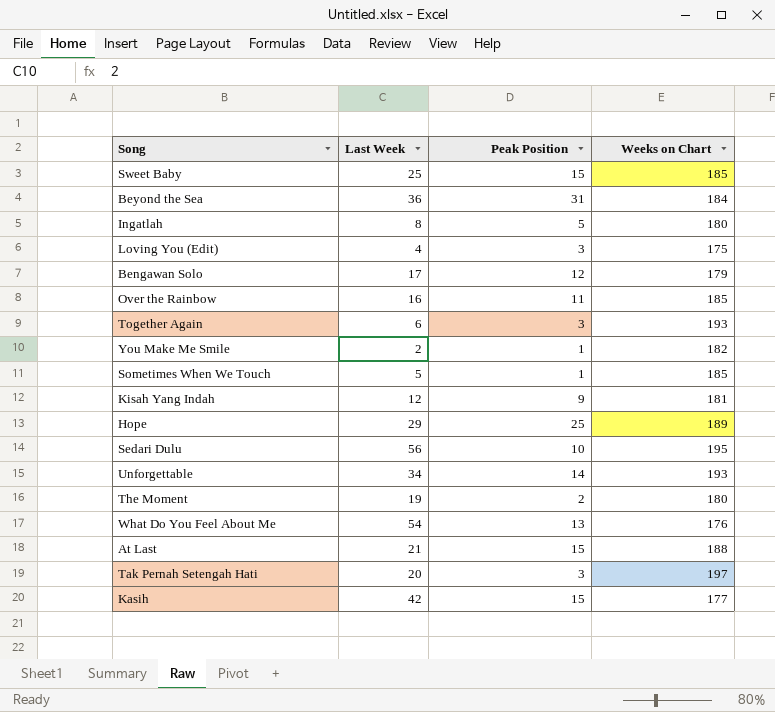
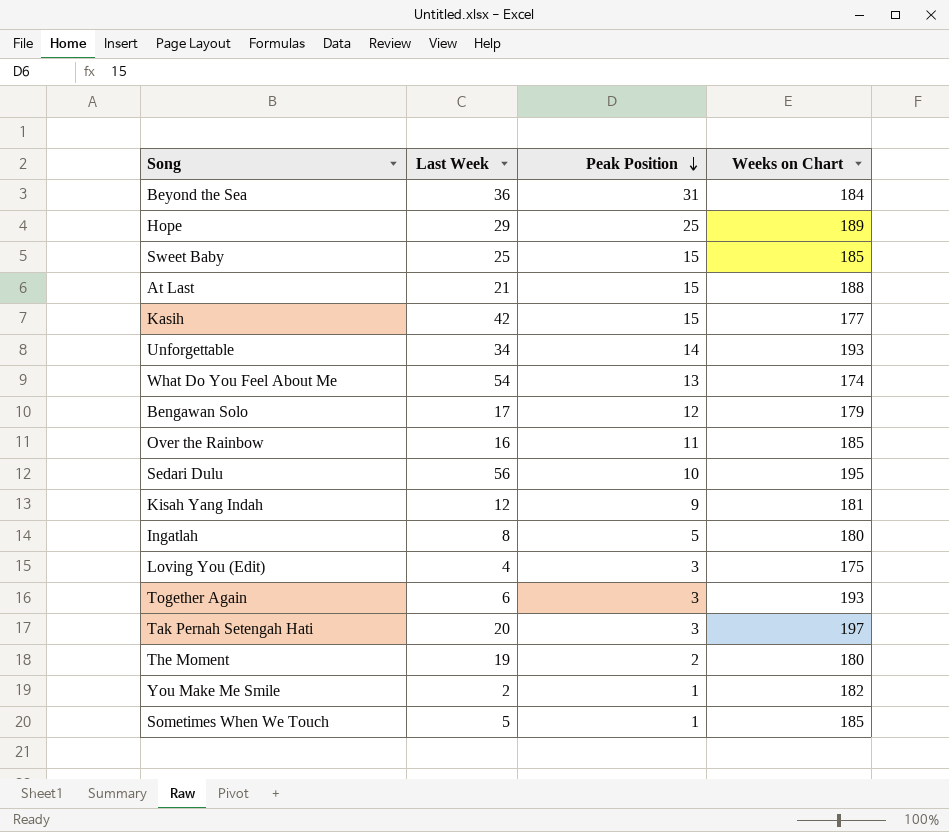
row order: none -> Peak Position descending
What Do You Feel About Me | Weeks on Chart: 176 -> 174

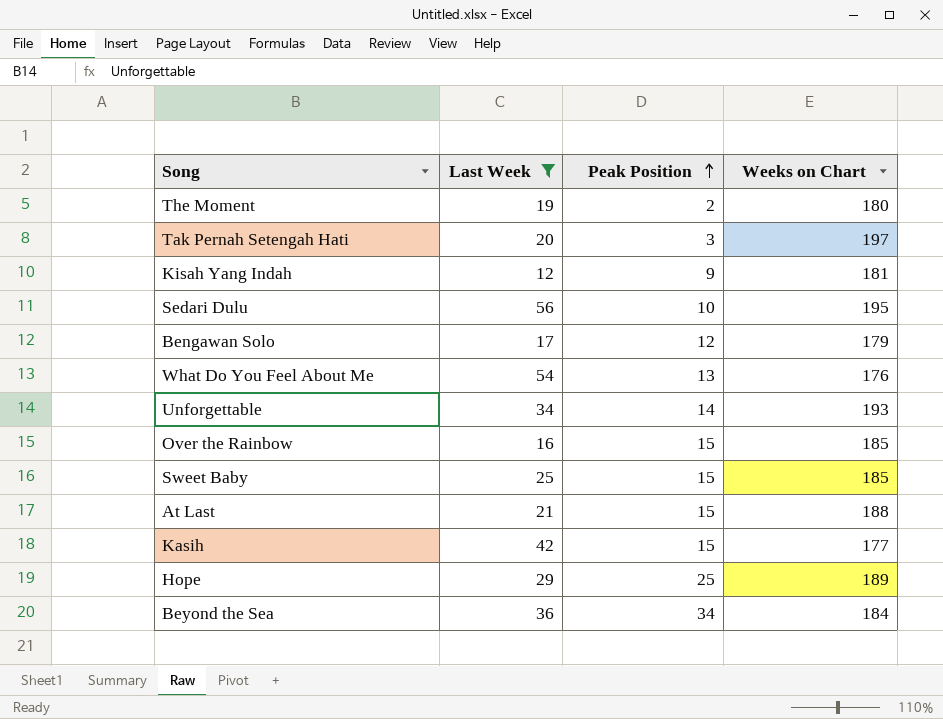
filter: none -> Last Week >= 12
row order: Peak Position descending -> Peak Position ascending
What Do You Feel About Me | Weeks on Chart: 174 -> 176
Over the Rainbow | Peak Position: 11 -> 15
Beyond the Sea | Peak Position: 31 -> 34

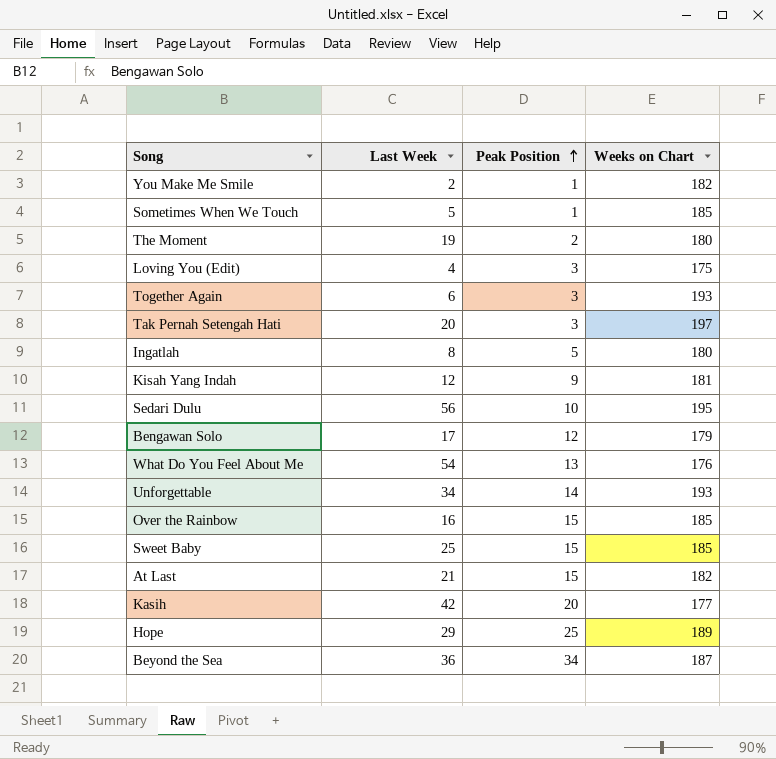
filter: Last Week >= 12 -> none
At Last | Weeks on Chart: 188 -> 182
Kasih | Peak Position: 15 -> 20
Beyond the Sea | Weeks on Chart: 184 -> 187

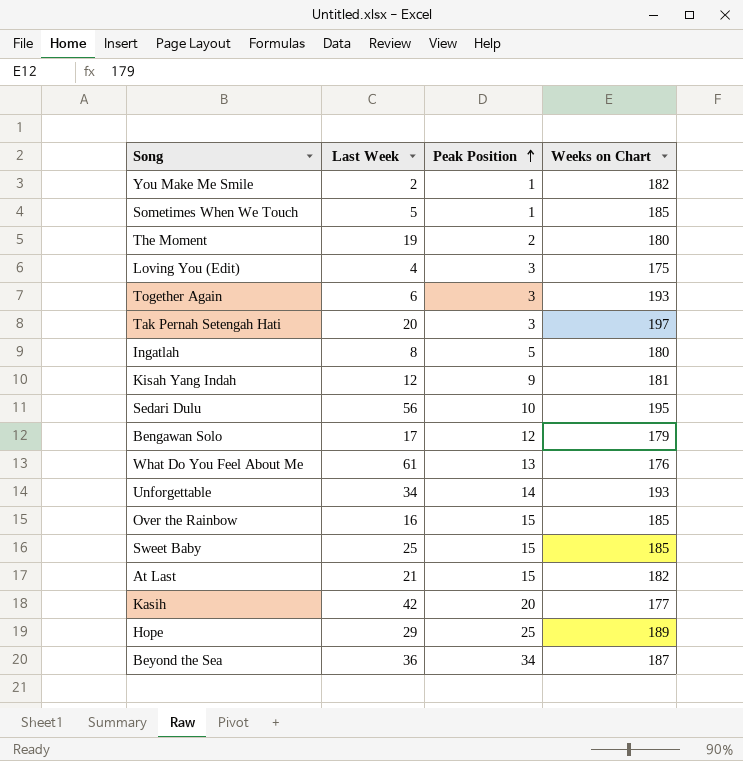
What Do You Feel About Me | Last Week: 54 -> 61

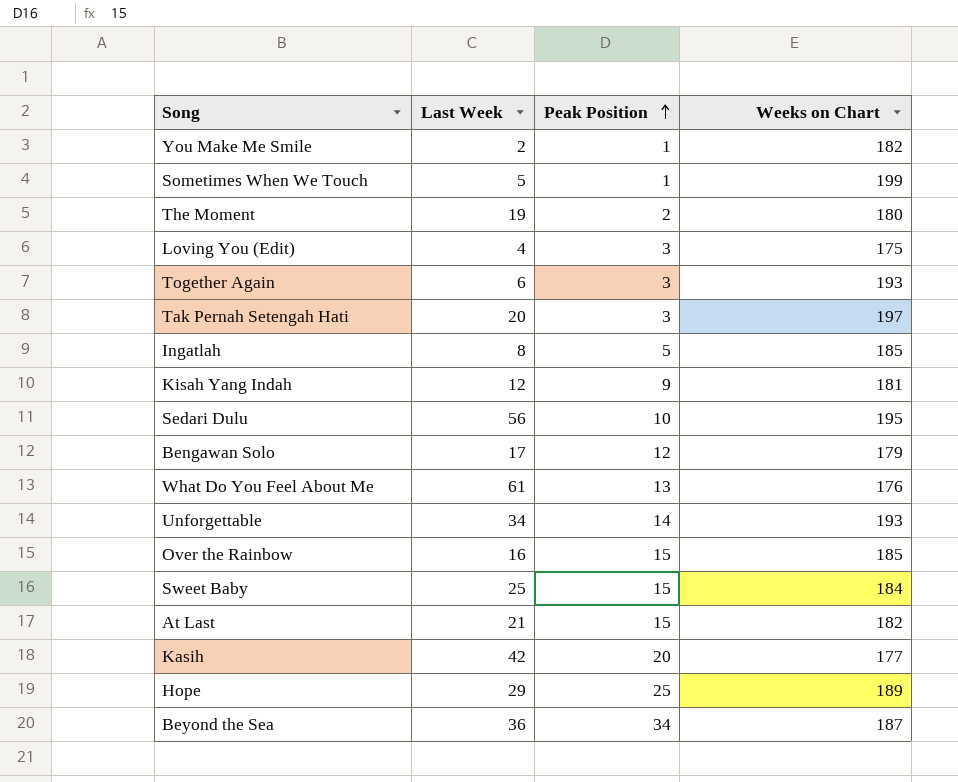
Sometimes When We Touch | Weeks on Chart: 185 -> 199
Ingatlah | Weeks on Chart: 180 -> 185
Sweet Baby | Weeks on Chart: 185 -> 184

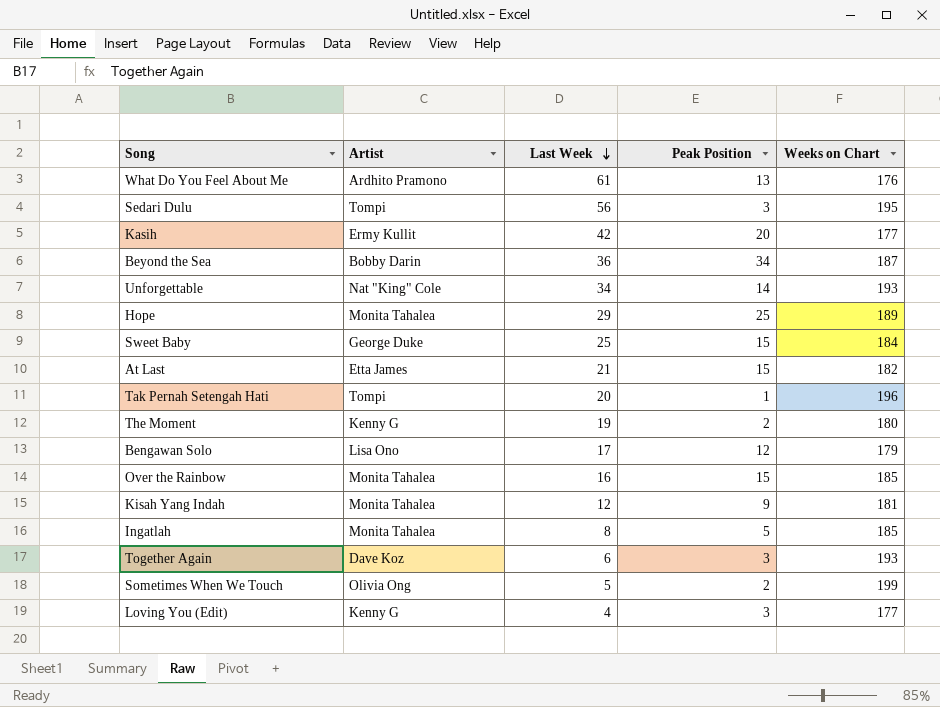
row order: Peak Position ascending -> Last Week descending
column Artist | position: none -> 2
row You Make Me Smile: 2 | 1 | 182 -> none
Sedari Dulu | Peak Position: 10 -> 3
Tak Pernah Setengah Hati | Peak Position: 3 -> 1
Tak Pernah Setengah Hati | Weeks on Chart: 197 -> 196
Sometimes When We Touch | Peak Position: 1 -> 2
Loving You (Edit) | Weeks on Chart: 175 -> 177

